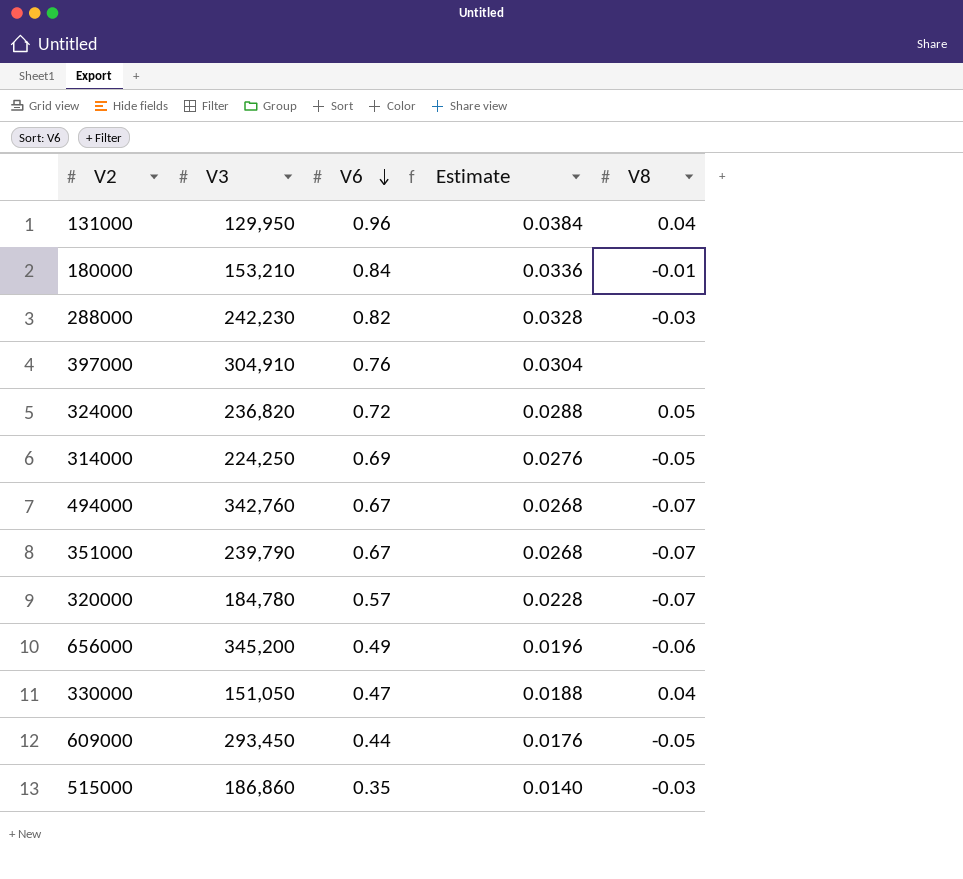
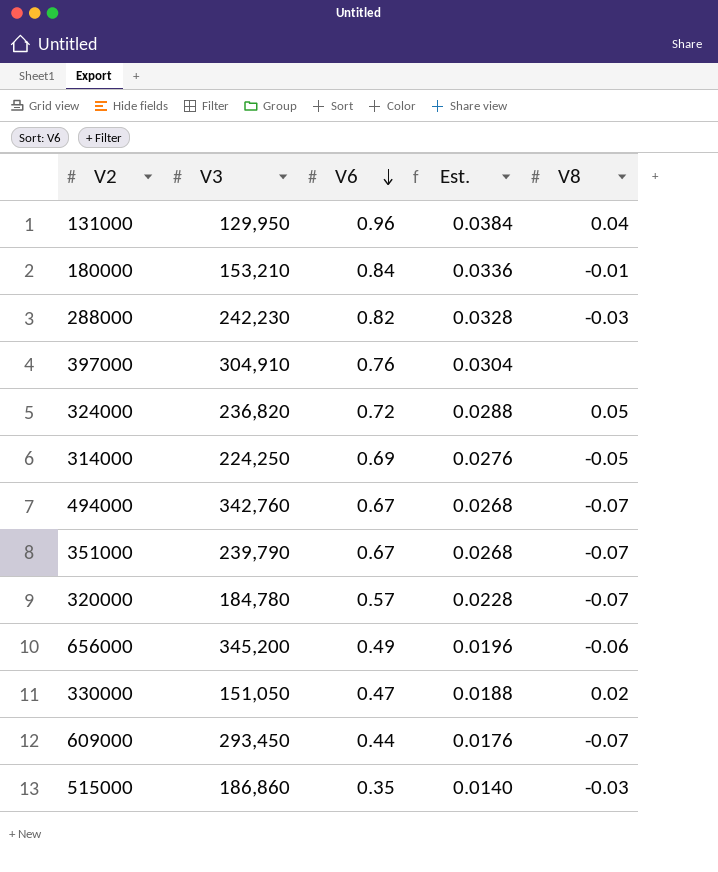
column name: Estimate -> Est.
330000 | V8: 0.04 -> 0.02
609000 | V8: -0.05 -> -0.07

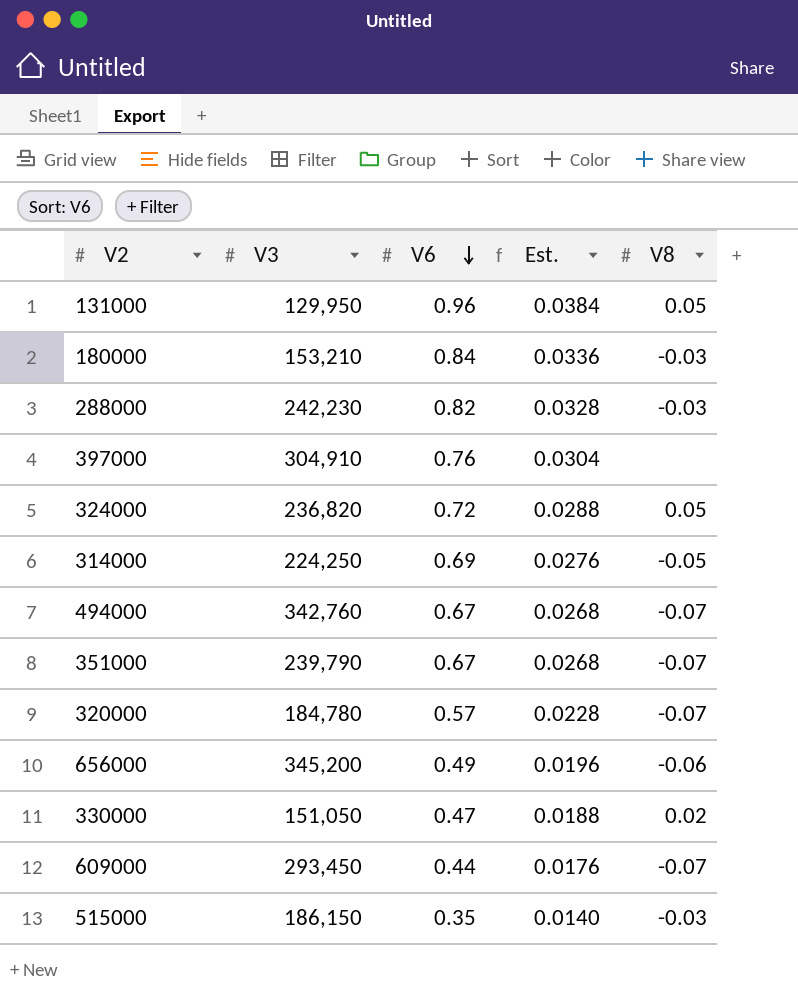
131000 | V8: 0.04 -> 0.05
180000 | V8: -0.01 -> -0.03
515000 | V3: 186,860 -> 186,150

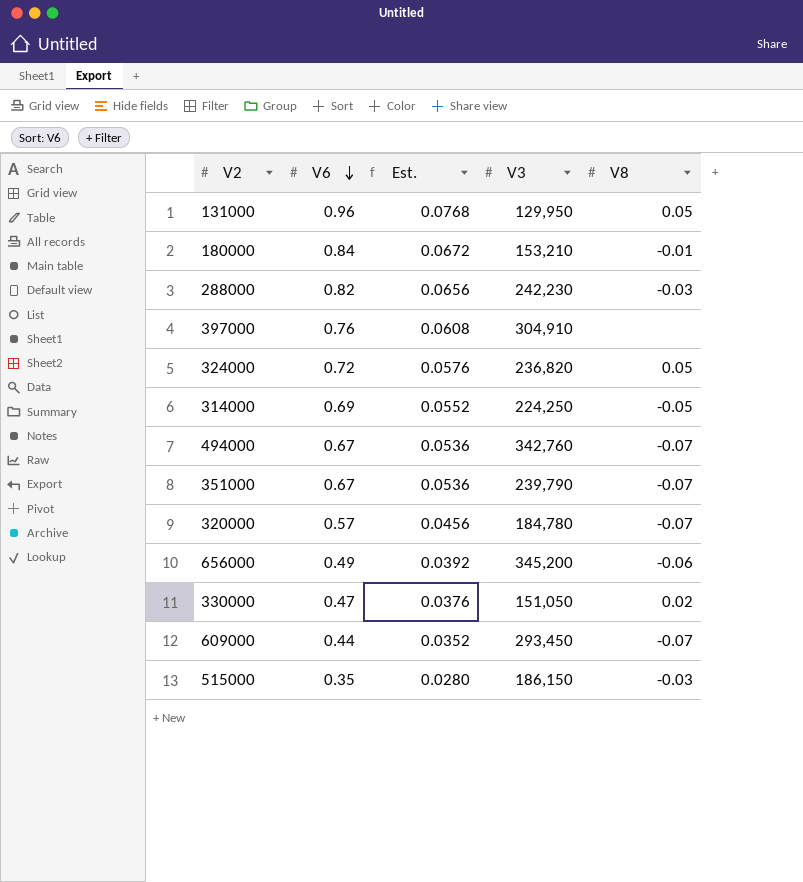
column Est. | formula: [V6] * 0.04 -> [V6] * 0.08
column V3 | position: 2 -> 4
180000 | V8: -0.03 -> -0.01

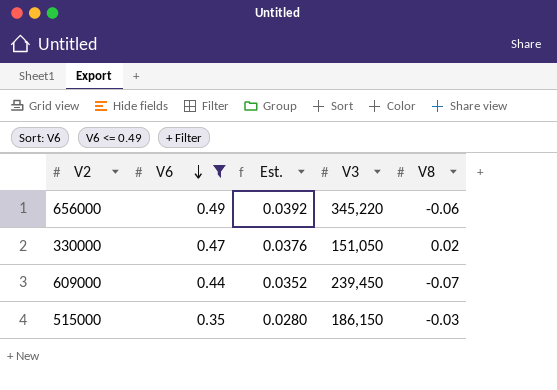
filter: none -> V6 <= 0.49
656000 | V3: 345,200 -> 345,220
609000 | V3: 293,450 -> 239,450

